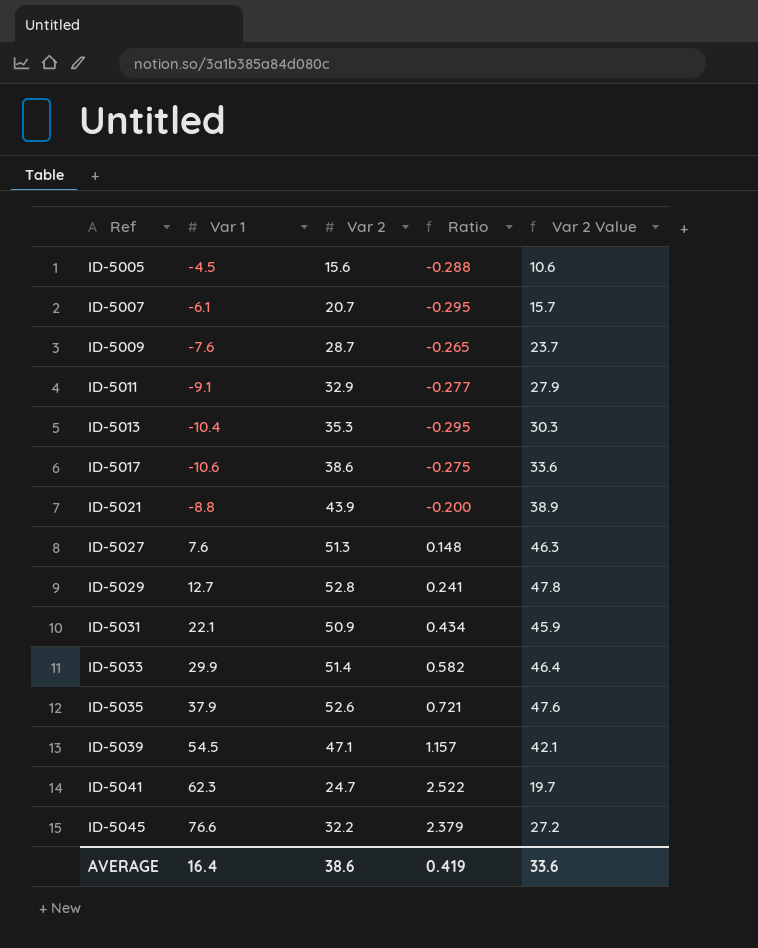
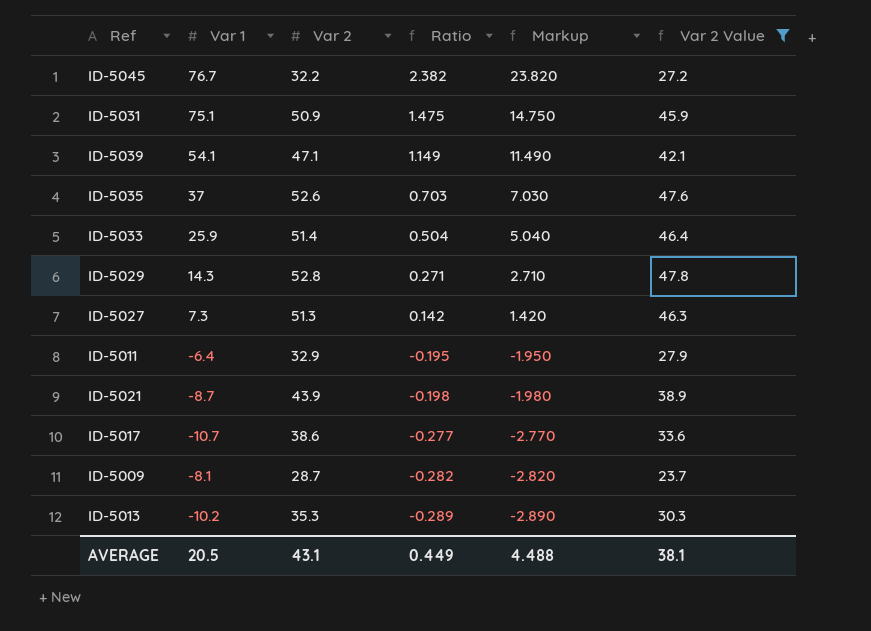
filter: none -> Var 2 Value >= 23.7
row order: Ref ascending -> Ratio descending
column Markup | formula: none -> [Ratio] * 10
ID-5045 | Var 1: 76.6 -> 76.7
ID-5045 | Ratio: 2.379 -> 2.382
ID-5031 | Var 1: 22.1 -> 75.1
ID-5031 | Ratio: 0.434 -> 1.475
ID-5039 | Var 1: 54.5 -> 54.1
ID-5039 | Ratio: 1.157 -> 1.149
ID-5035 | Var 1: 37.9 -> 37
ID-5035 | Ratio: 0.721 -> 0.703
ID-5033 | Var 1: 29.9 -> 25.9
ID-5033 | Ratio: 0.582 -> 0.504
ID-5029 | Var 1: 12.7 -> 14.3
ID-5029 | Ratio: 0.241 -> 0.271
ID-5027 | Var 1: 7.6 -> 7.3
ID-5027 | Ratio: 0.148 -> 0.142
ID-5011 | Var 1: -9.1 -> -6.4
ID-5011 | Ratio: -0.277 -> -0.195
ID-5021 | Var 1: -8.8 -> -8.7
ID-5021 | Ratio: -0.200 -> -0.198
ID-5017 | Var 1: -10.6 -> -10.7
ID-5017 | Ratio: -0.275 -> -0.277
ID-5009 | Var 1: -7.6 -> -8.1
ID-5009 | Ratio: -0.265 -> -0.282
ID-5013 | Var 1: -10.4 -> -10.2
ID-5013 | Ratio: -0.295 -> -0.289
AVERAGE | Var 1: 16.4 -> 20.5
AVERAGE | Var 2: 38.6 -> 43.1
AVERAGE | Ratio: 0.419 -> 0.449
AVERAGE | Var 2 Value: 33.6 -> 38.1

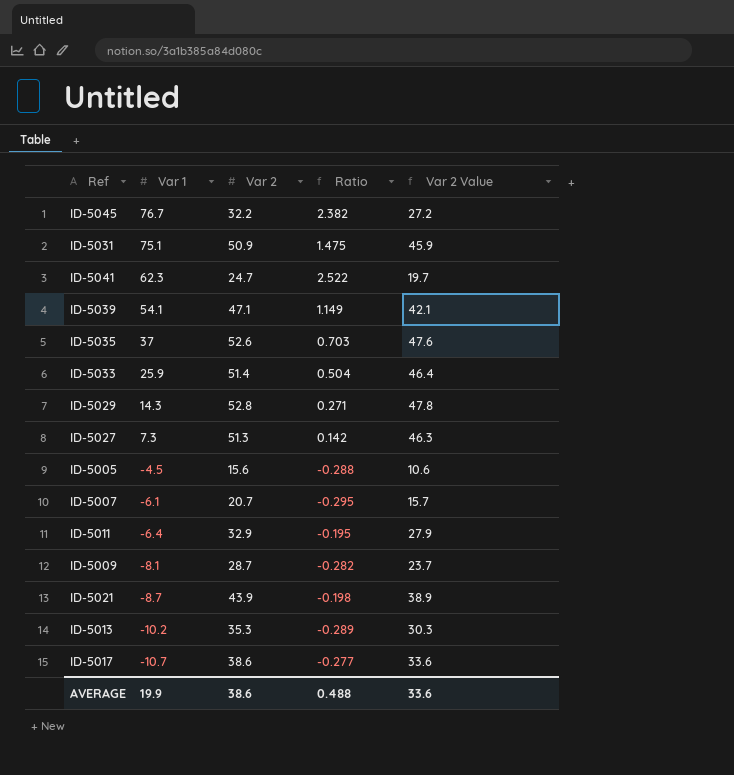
filter: Var 2 Value >= 23.7 -> none
row order: Ratio descending -> Var 1 descending
column Markup | formula: [Ratio] * 10 -> none
AVERAGE | Var 1: 20.5 -> 19.9
AVERAGE | Var 2: 43.1 -> 38.6
AVERAGE | Ratio: 0.449 -> 0.488
AVERAGE | Var 2 Value: 38.1 -> 33.6

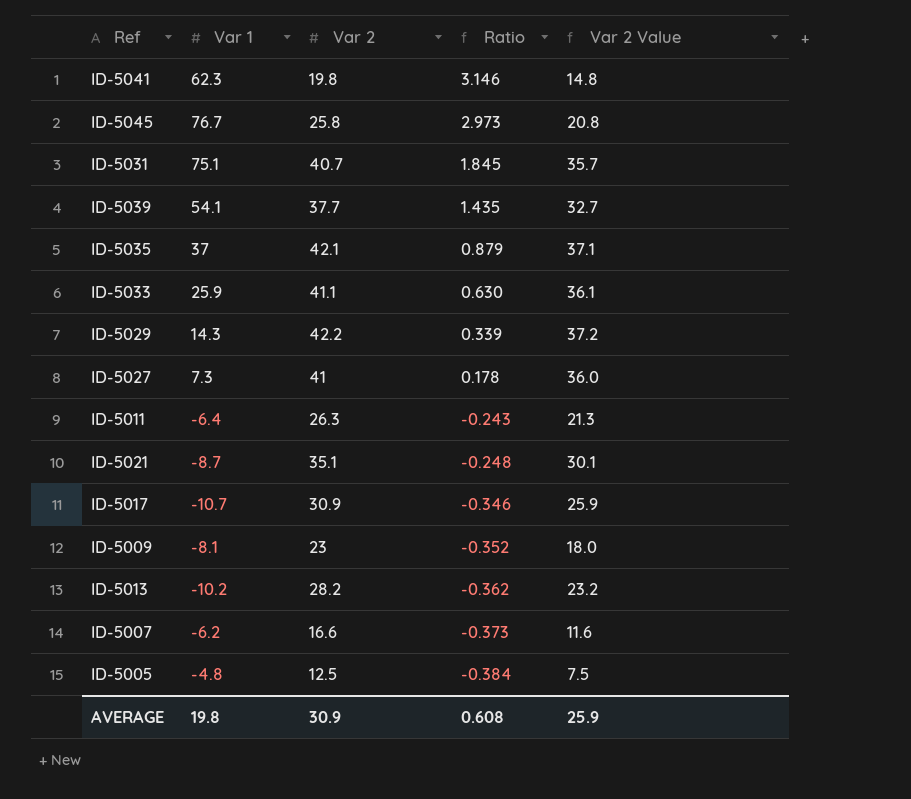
row order: Var 1 descending -> Ratio descending
ID-5041 | Var 2: 24.7 -> 19.8
ID-5041 | Ratio: 2.522 -> 3.146
ID-5041 | Var 2 Value: 19.7 -> 14.8
ID-5045 | Var 2: 32.2 -> 25.8
ID-5045 | Ratio: 2.382 -> 2.973
ID-5045 | Var 2 Value: 27.2 -> 20.8
ID-5031 | Var 2: 50.9 -> 40.7
ID-5031 | Ratio: 1.475 -> 1.845
ID-5031 | Var 2 Value: 45.9 -> 35.7
ID-5039 | Var 2: 47.1 -> 37.7
ID-5039 | Ratio: 1.149 -> 1.435
ID-5039 | Var 2 Value: 42.1 -> 32.7
ID-5035 | Var 2: 52.6 -> 42.1
ID-5035 | Ratio: 0.703 -> 0.879
ID-5035 | Var 2 Value: 47.6 -> 37.1
ID-5033 | Var 2: 51.4 -> 41.1
ID-5033 | Ratio: 0.504 -> 0.630
ID-5033 | Var 2 Value: 46.4 -> 36.1
ID-5029 | Var 2: 52.8 -> 42.2
ID-5029 | Ratio: 0.271 -> 0.339
ID-5029 | Var 2 Value: 47.8 -> 37.2
ID-5027 | Var 2: 51.3 -> 41
ID-5027 | Ratio: 0.142 -> 0.178
ID-5027 | Var 2 Value: 46.3 -> 36.0
ID-5011 | Var 2: 32.9 -> 26.3
ID-5011 | Ratio: -0.195 -> -0.243
ID-5011 | Var 2 Value: 27.9 -> 21.3
ID-5021 | Var 2: 43.9 -> 35.1
ID-5021 | Ratio: -0.198 -> -0.248
ID-5021 | Var 2 Value: 38.9 -> 30.1
ID-5017 | Var 2: 38.6 -> 30.9
ID-5017 | Ratio: -0.277 -> -0.346
ID-5017 | Var 2 Value: 33.6 -> 25.9
ID-5009 | Var 2: 28.7 -> 23
ID-5009 | Ratio: -0.282 -> -0.352
ID-5009 | Var 2 Value: 23.7 -> 18.0
ID-5013 | Var 2: 35.3 -> 28.2
ID-5013 | Ratio: -0.289 -> -0.362
ID-5013 | Var 2 Value: 30.3 -> 23.2
ID-5007 | Var 1: -6.1 -> -6.2
ID-5007 | Var 2: 20.7 -> 16.6
ID-5007 | Ratio: -0.295 -> -0.373
ID-5007 | Var 2 Value: 15.7 -> 11.6
ID-5005 | Var 1: -4.5 -> -4.8
ID-5005 | Var 2: 15.6 -> 12.5
ID-5005 | Ratio: -0.288 -> -0.384
ID-5005 | Var 2 Value: 10.6 -> 7.5
AVERAGE | Var 1: 19.9 -> 19.8
AVERAGE | Var 2: 38.6 -> 30.9
AVERAGE | Ratio: 0.488 -> 0.608
AVERAGE | Var 2 Value: 33.6 -> 25.9

